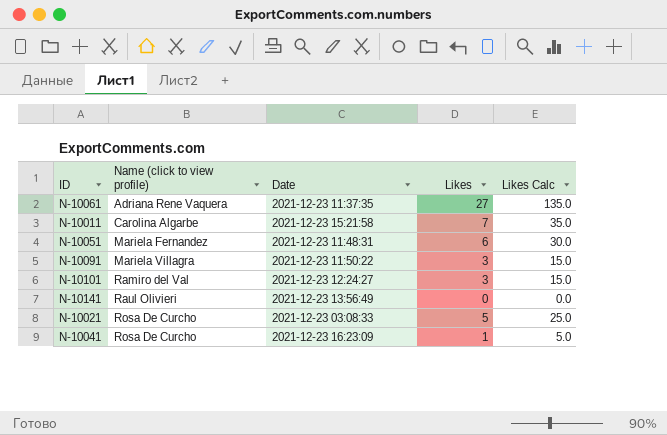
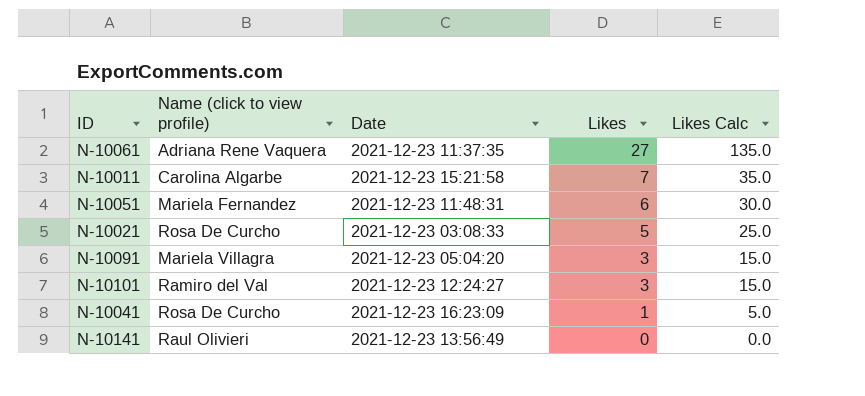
row order: Name (click to view profile) ascending -> Likes descending
N-10091 | Date: 2021-12-23 11:50:22 -> 2021-12-23 05:04:20

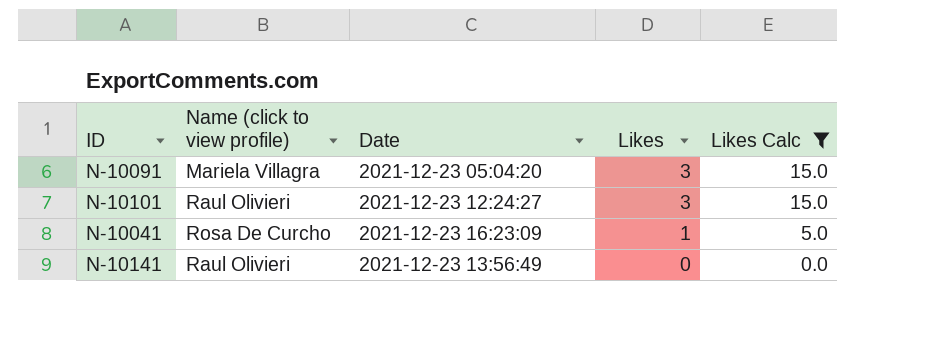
filter: none -> Likes Calc <= 15.0
N-10101 | Name (click to view profile): Ramiro del Val -> Raul Olivieri

